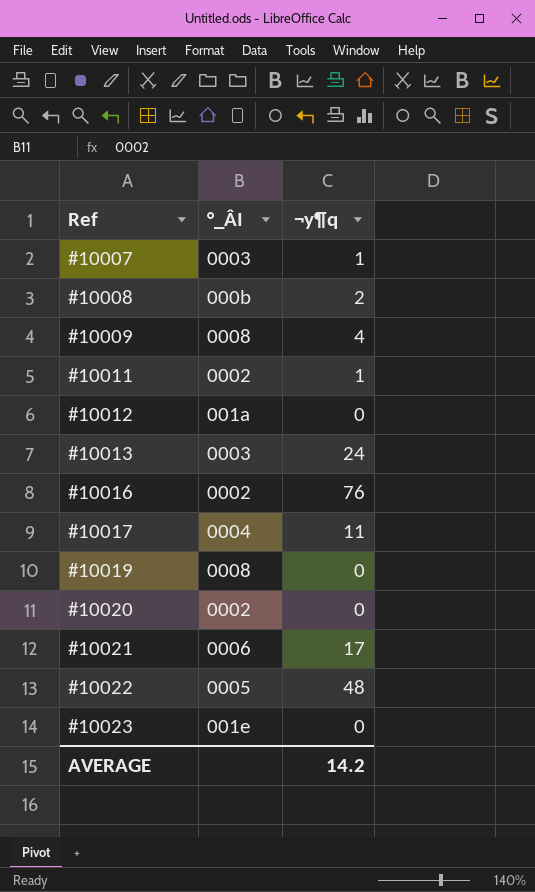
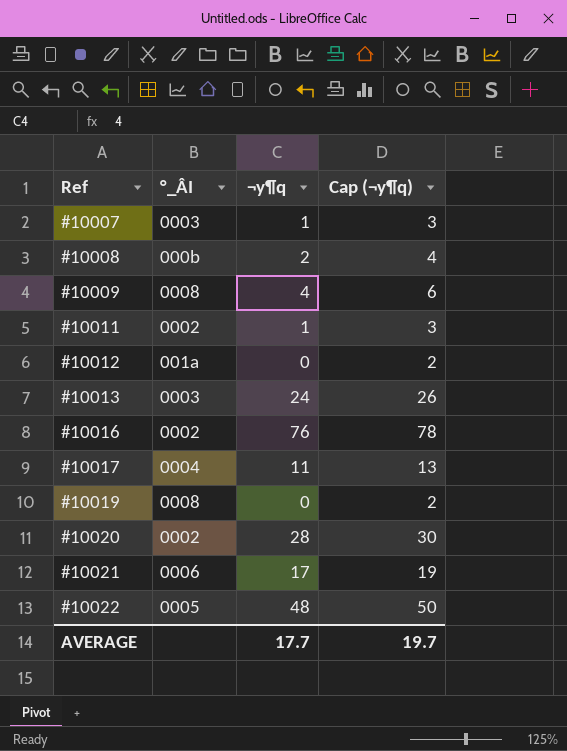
column Cap (¬y¶q) | formula: none -> [¬y¶q] + 2
row #10023: 001e | 0 -> none
#10020 | ¬y¶q: 0 -> 28
AVERAGE | ¬y¶q: 14.2 -> 17.7

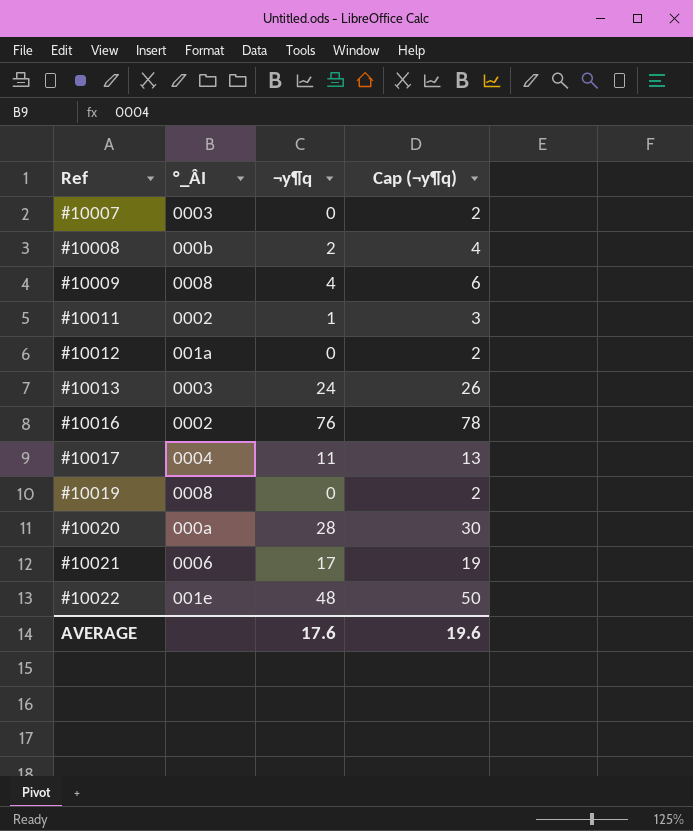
#10007 | ¬y¶q: 1 -> 0
#10007 | Cap (¬y¶q): 3 -> 2
#10020 | °_ÂI: 0002 -> 000a
#10022 | °_ÂI: 0005 -> 001e
AVERAGE | ¬y¶q: 17.7 -> 17.6
AVERAGE | Cap (¬y¶q): 19.7 -> 19.6

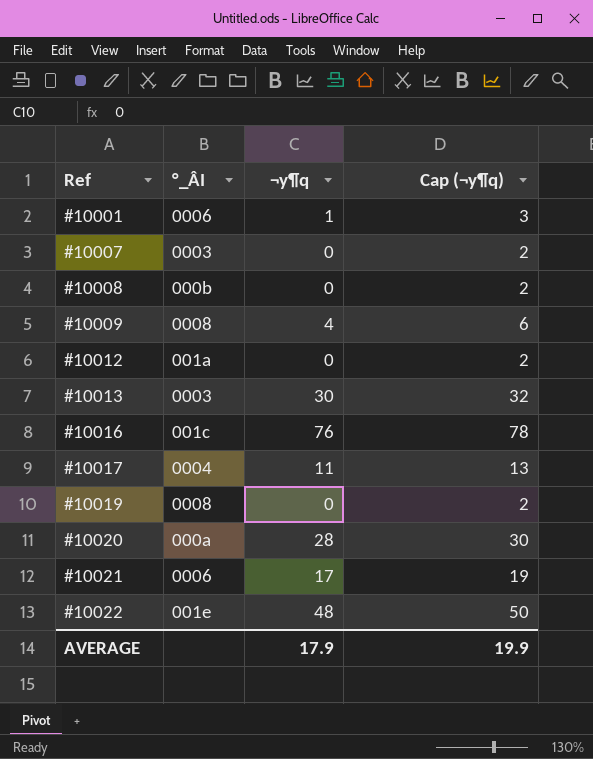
row #10011: 0002 | 1 | 3 -> none
row #10001: none -> 0006 | 1 | 3
#10008 | ¬y¶q: 2 -> 0
#10008 | Cap (¬y¶q): 4 -> 2
#10013 | ¬y¶q: 24 -> 30
#10013 | Cap (¬y¶q): 26 -> 32
#10016 | °_ÂI: 0002 -> 001c
AVERAGE | ¬y¶q: 17.6 -> 17.9
AVERAGE | Cap (¬y¶q): 19.6 -> 19.9

